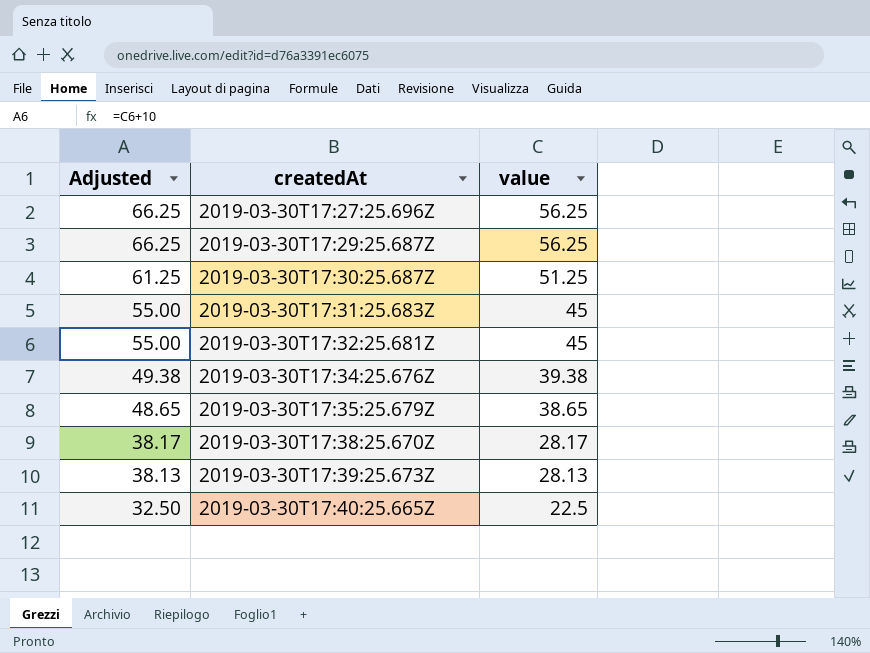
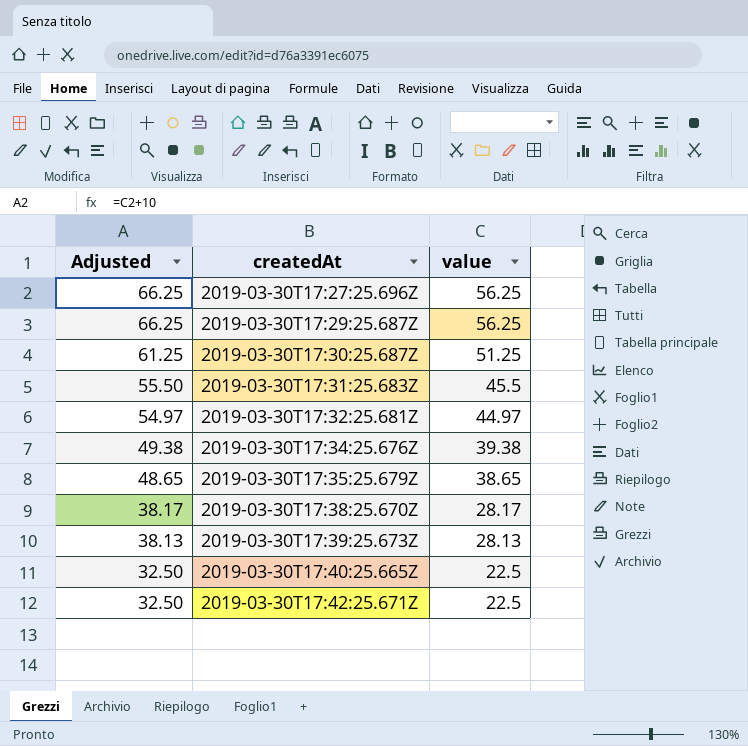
2019-03-30T17:31:25.683Z | Adjusted: 55.00 -> 55.50
2019-03-30T17:31:25.683Z | value: 45 -> 45.5
2019-03-30T17:32:25.681Z | Adjusted: 55.00 -> 54.97
2019-03-30T17:32:25.681Z | value: 45 -> 44.97
row 2019-03-30T17:42:25.671Z: none -> 32.50 | 22.5

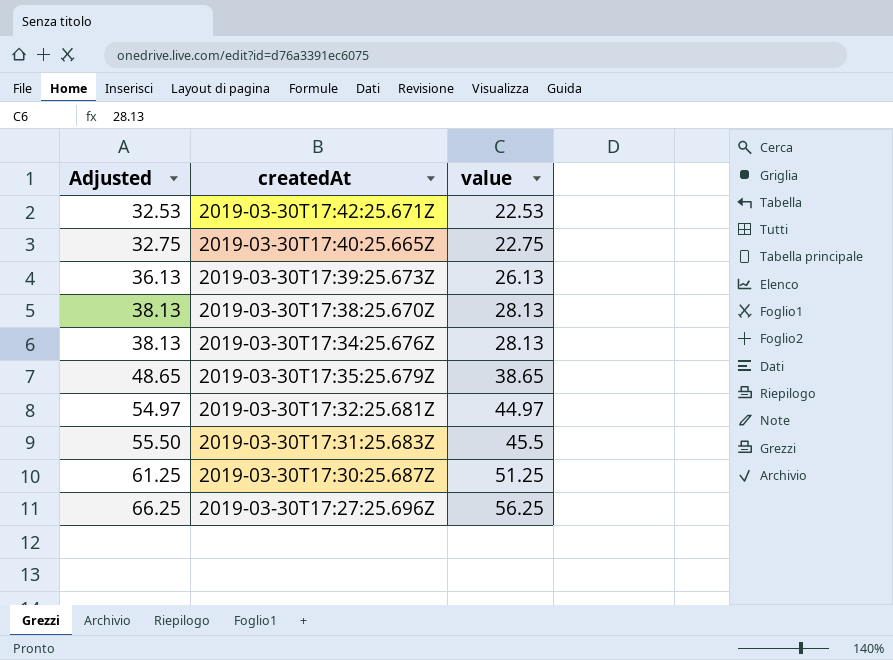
row order: Adjusted descending -> Adjusted ascending
row 2019-03-30T17:29:25.687Z: 66.25 | 56.25 -> none
2019-03-30T17:42:25.671Z | Adjusted: 32.50 -> 32.53
2019-03-30T17:42:25.671Z | value: 22.5 -> 22.53
2019-03-30T17:40:25.665Z | Adjusted: 32.50 -> 32.75
2019-03-30T17:40:25.665Z | value: 22.5 -> 22.75
2019-03-30T17:39:25.673Z | Adjusted: 38.13 -> 36.13
2019-03-30T17:39:25.673Z | value: 28.13 -> 26.13
2019-03-30T17:38:25.670Z | Adjusted: 38.17 -> 38.13
2019-03-30T17:38:25.670Z | value: 28.17 -> 28.13
2019-03-30T17:34:25.676Z | Adjusted: 49.38 -> 38.13
2019-03-30T17:34:25.676Z | value: 39.38 -> 28.13

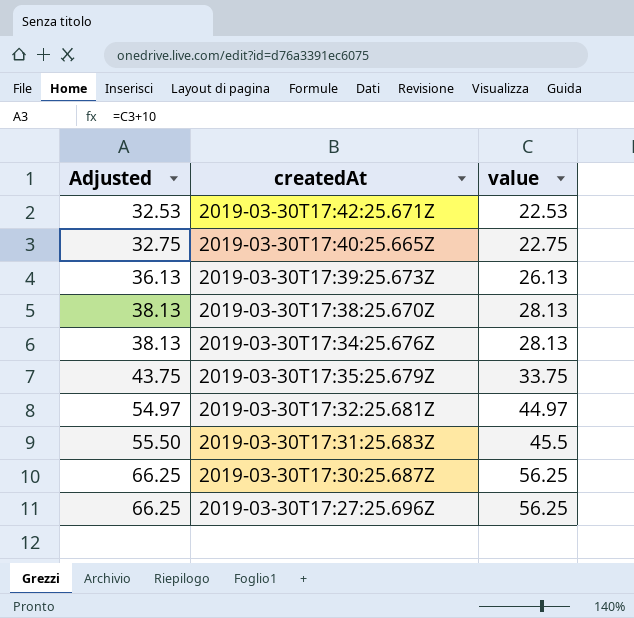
2019-03-30T17:35:25.679Z | Adjusted: 48.65 -> 43.75
2019-03-30T17:35:25.679Z | value: 38.65 -> 33.75
2019-03-30T17:30:25.687Z | Adjusted: 61.25 -> 66.25
2019-03-30T17:30:25.687Z | value: 51.25 -> 56.25

